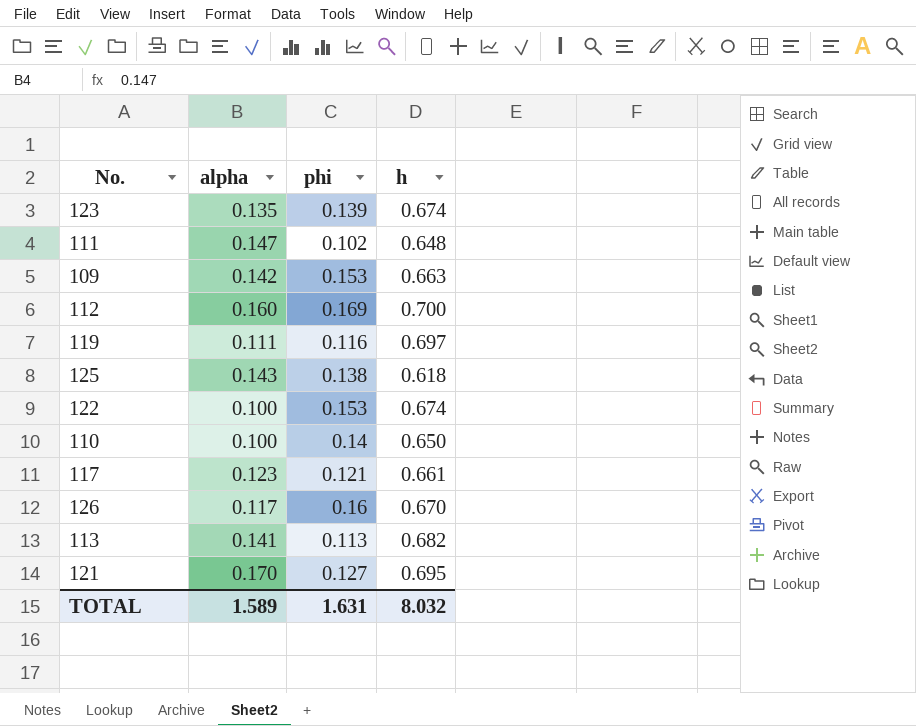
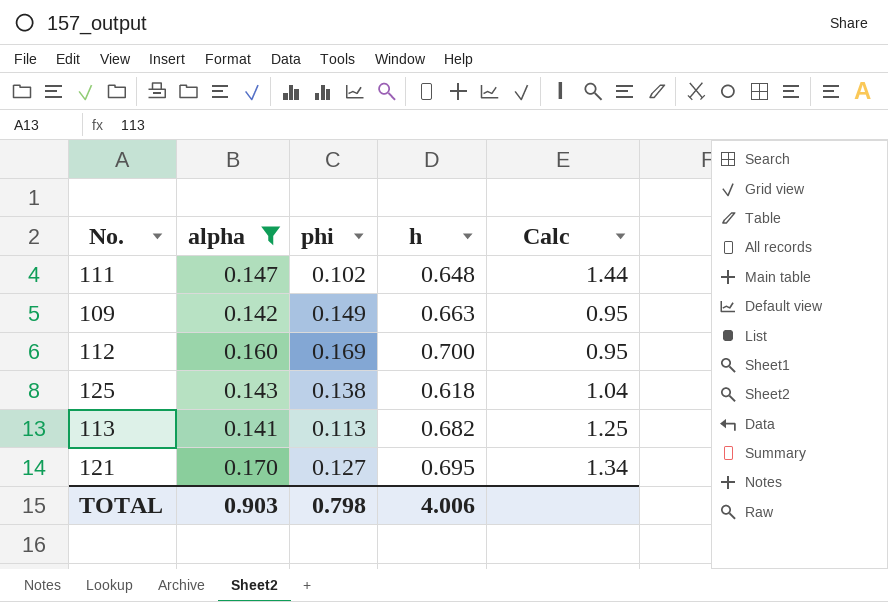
filter: none -> alpha >= 0.141
column Calc | formula: none -> [alpha] / [phi]
109 | phi: 0.153 -> 0.149
TOTAL | alpha: 1.589 -> 0.903
TOTAL | phi: 1.631 -> 0.798
TOTAL | h: 8.032 -> 4.006

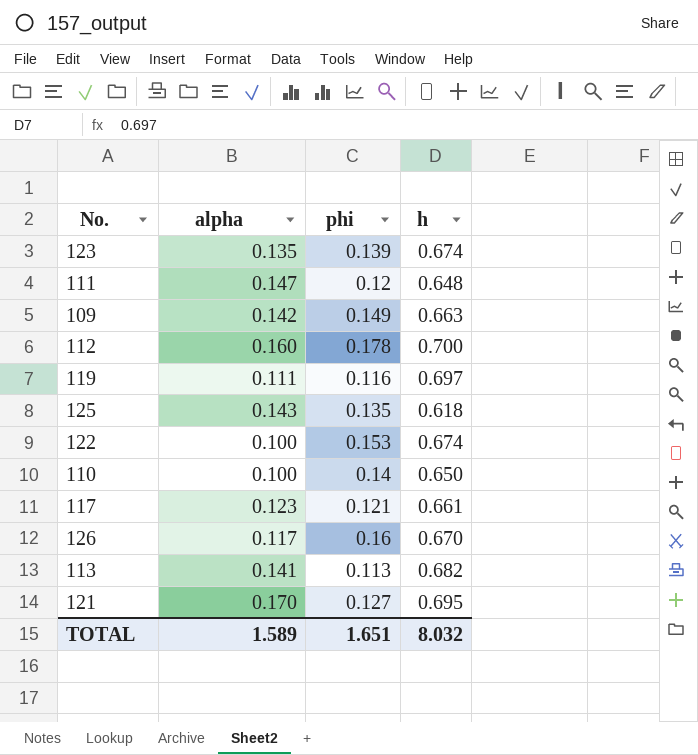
filter: alpha >= 0.141 -> none
column Calc | formula: [alpha] / [phi] -> none
111 | phi: 0.102 -> 0.12
112 | phi: 0.169 -> 0.178
125 | phi: 0.138 -> 0.135
TOTAL | alpha: 0.903 -> 1.589
TOTAL | phi: 0.798 -> 1.651
TOTAL | h: 4.006 -> 8.032

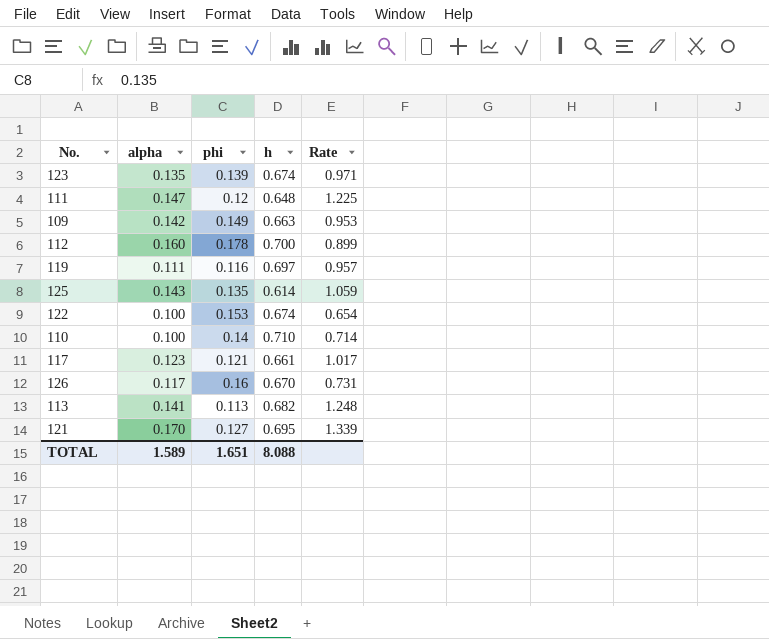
column Rate | formula: none -> [alpha] / [phi]
125 | h: 0.618 -> 0.614
110 | h: 0.650 -> 0.710
TOTAL | h: 8.032 -> 8.088

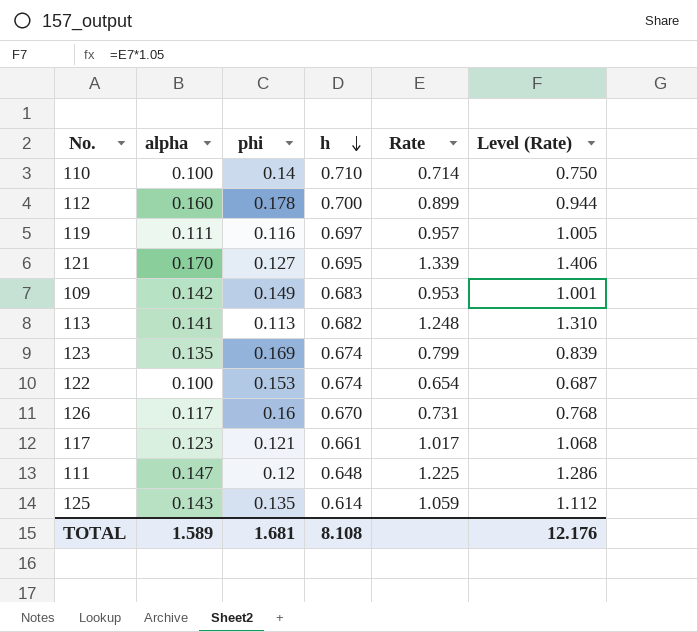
row order: none -> h descending
column Level (Rate) | formula: none -> [Rate] * 1.05
109 | h: 0.663 -> 0.683
123 | phi: 0.139 -> 0.169
123 | Rate: 0.971 -> 0.799
TOTAL | phi: 1.651 -> 1.681
TOTAL | h: 8.088 -> 8.108

